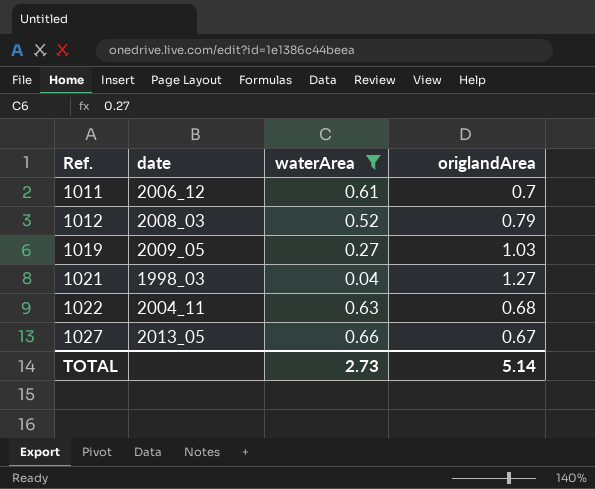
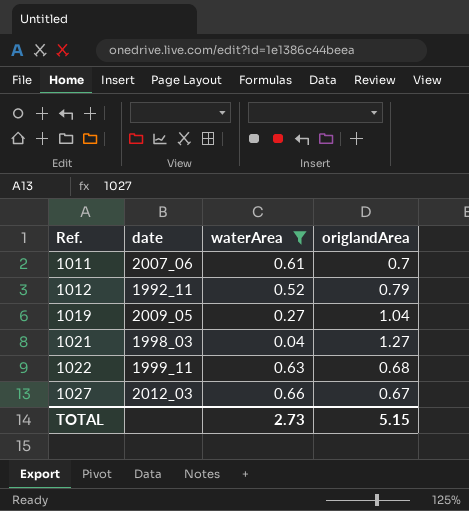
1011 | date: 2006_12 -> 2007_06
1012 | date: 2008_03 -> 1992_11
1019 | origlandArea: 1.03 -> 1.04
1022 | date: 2004_11 -> 1999_11
1027 | date: 2013_05 -> 2012_03
TOTAL | origlandArea: 5.14 -> 5.15

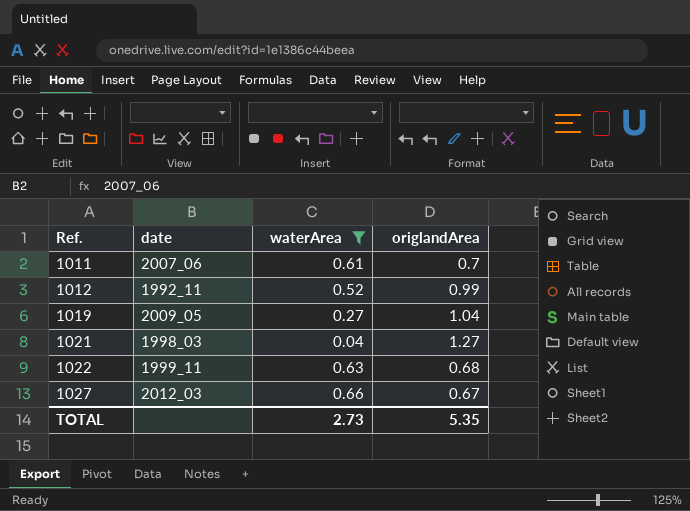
1012 | origlandArea: 0.79 -> 0.99
TOTAL | origlandArea: 5.15 -> 5.35

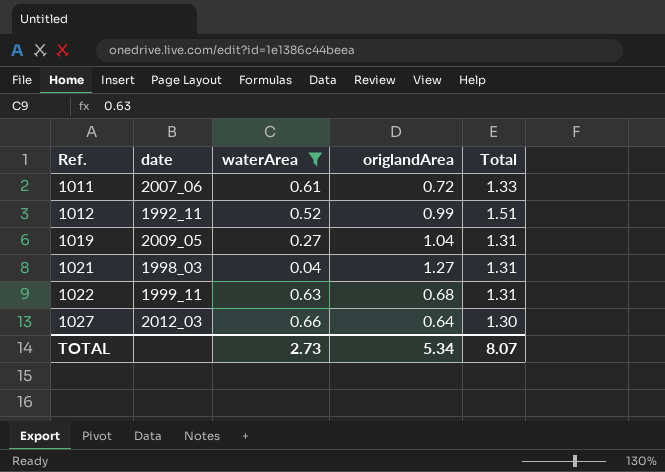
column Total | formula: none -> [waterArea] + [origlandArea]
1011 | origlandArea: 0.7 -> 0.72
1027 | origlandArea: 0.67 -> 0.64
TOTAL | origlandArea: 5.35 -> 5.34

